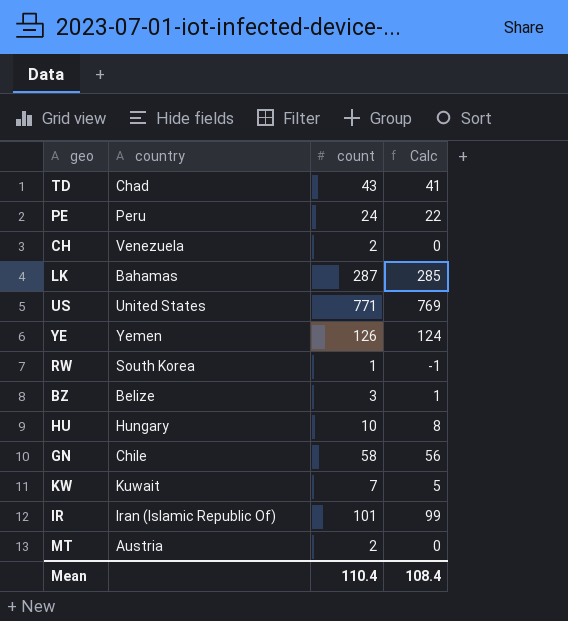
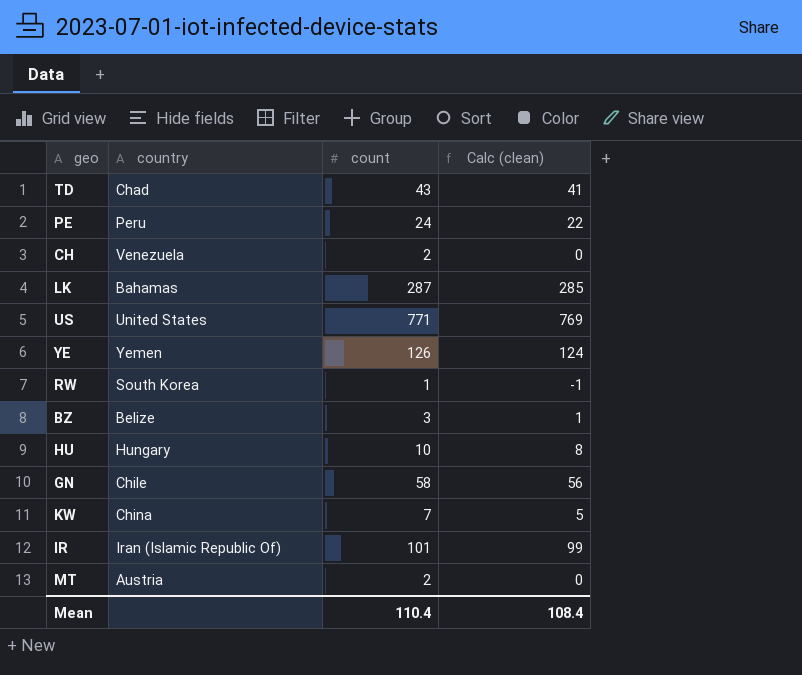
column name: Calc -> Calc (clean)
KW | country: Kuwait -> China

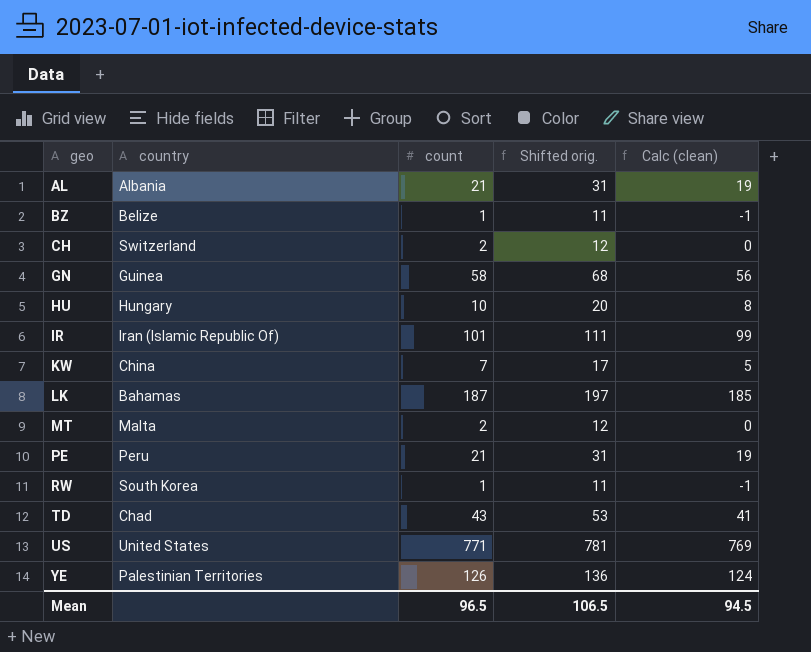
row order: none -> geo ascending
column Shifted orig. | formula: none -> [count] + 10
row AL: none -> Albania | 21 | 31 | 19
BZ | count: 3 -> 1
BZ | Calc (clean): 1 -> -1
CH | country: Venezuela -> Switzerland
GN | country: Chile -> Guinea
LK | count: 287 -> 187
LK | Calc (clean): 285 -> 185
MT | country: Austria -> Malta
PE | count: 24 -> 21
PE | Calc (clean): 22 -> 19
YE | country: Yemen -> Palestinian Territories
Mean | count: 110.4 -> 96.5
Mean | Calc (clean): 108.4 -> 94.5

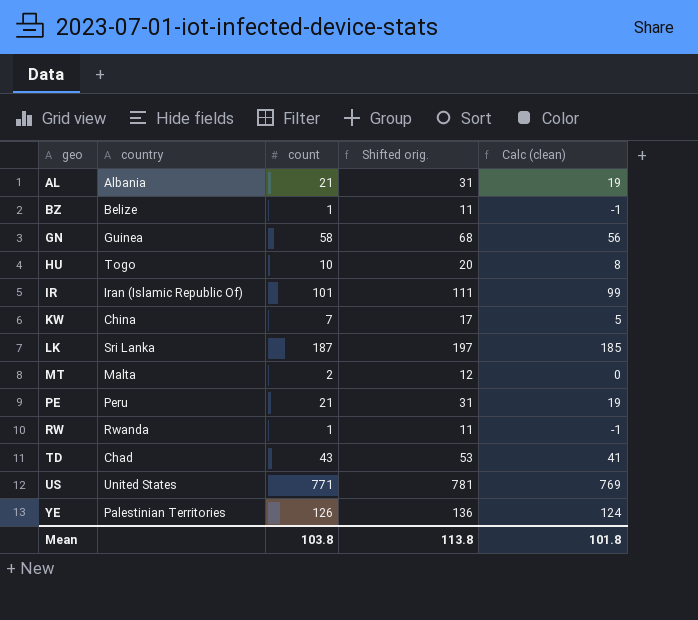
row CH: Switzerland | 2 | 12 | 0 -> none
HU | country: Hungary -> Togo
LK | country: Bahamas -> Sri Lanka
RW | country: South Korea -> Rwanda
Mean | count: 96.5 -> 103.8
Mean | Shifted orig.: 106.5 -> 113.8
Mean | Calc (clean): 94.5 -> 101.8

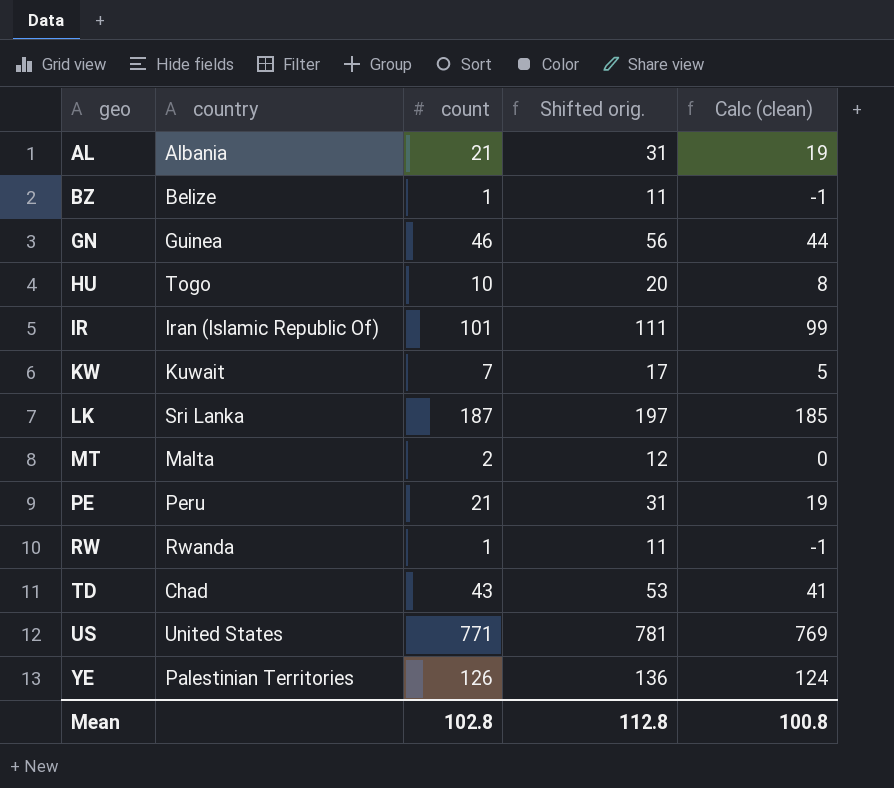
GN | count: 58 -> 46
GN | Shifted orig.: 68 -> 56
GN | Calc (clean): 56 -> 44
KW | country: China -> Kuwait
Mean | count: 103.8 -> 102.8
Mean | Shifted orig.: 113.8 -> 112.8
Mean | Calc (clean): 101.8 -> 100.8

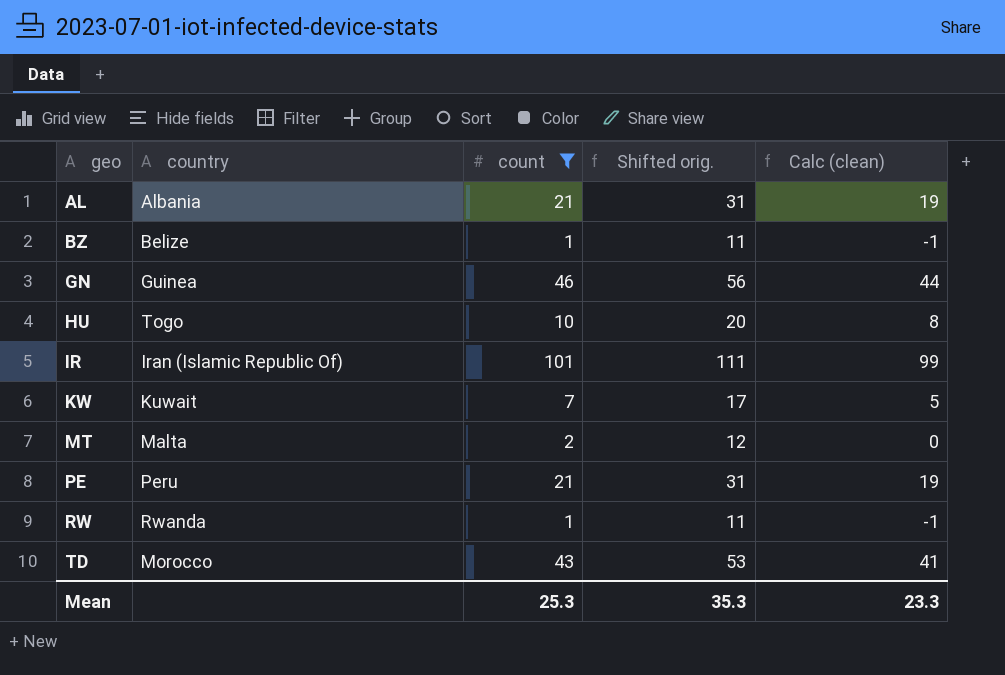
filter: none -> count <= 101
TD | country: Chad -> Morocco
Mean | count: 102.8 -> 25.3
Mean | Shifted orig.: 112.8 -> 35.3
Mean | Calc (clean): 100.8 -> 23.3

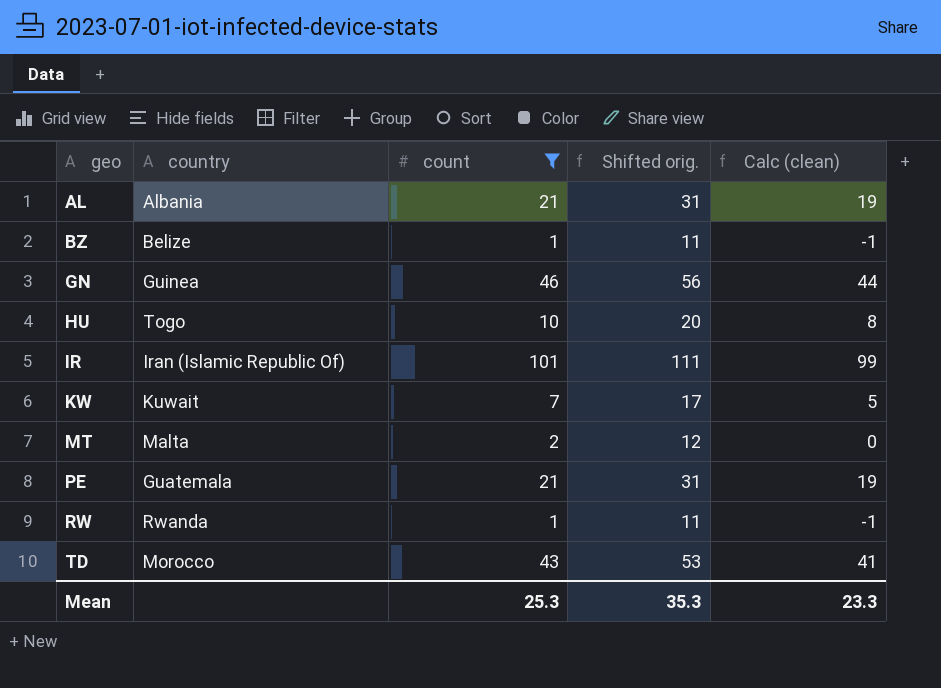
PE | country: Peru -> Guatemala

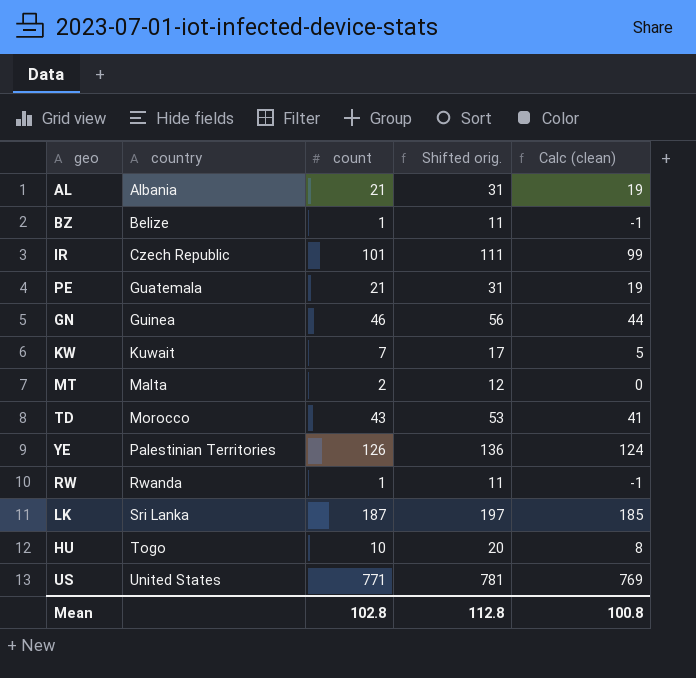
filter: count <= 101 -> none
row order: geo ascending -> country ascending
IR | country: Iran (Islamic Republic Of) -> Czech Republic
Mean | count: 25.3 -> 102.8
Mean | Shifted orig.: 35.3 -> 112.8
Mean | Calc (clean): 23.3 -> 100.8

